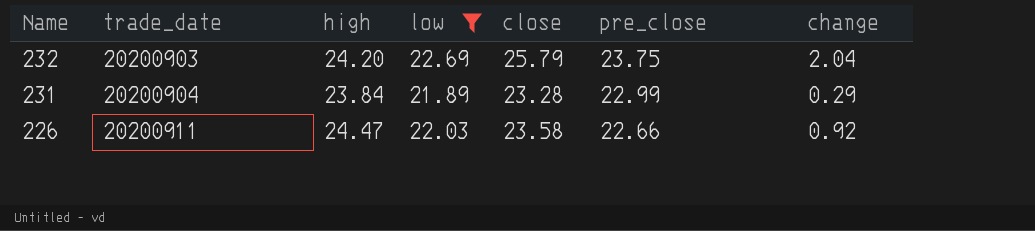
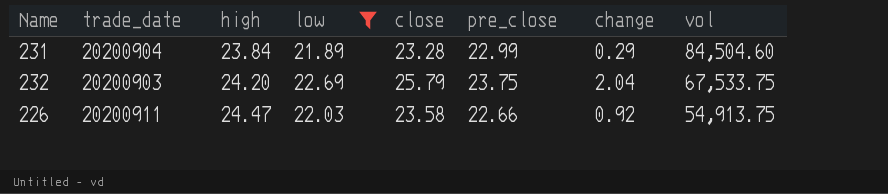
row order: Name descending -> high ascending
column vol | position: none -> 8

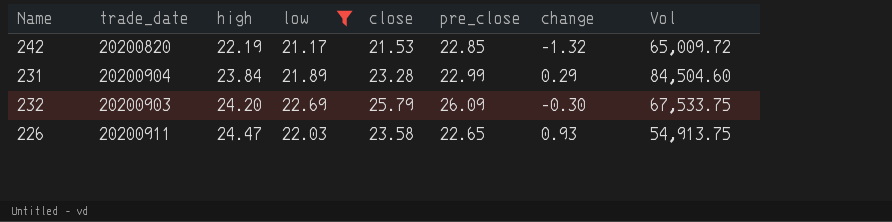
column name: vol -> Vol
row 242: none -> 20200820 | 22.19 | 21.17 | 21.53 | 22.85 | -1.32 | 65,009.72
232 | pre_close: 23.75 -> 26.09
232 | change: 2.04 -> -0.30
226 | pre_close: 22.66 -> 22.65
226 | change: 0.92 -> 0.93

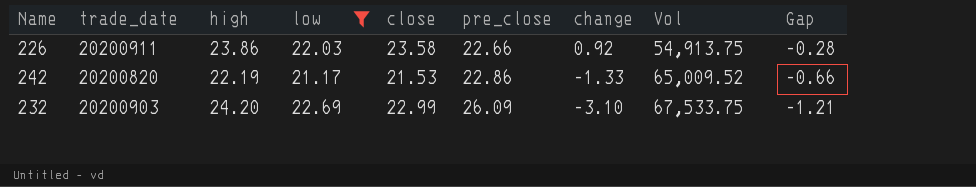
row order: high ascending -> pre_close ascending
column Gap | formula: none -> [close] - [high]
row 231: 20200904 | 23.84 | 21.89 | 23.28 | 22.99 | 0.29 | 84,504.60 -> none
226 | high: 24.47 -> 23.86
226 | pre_close: 22.65 -> 22.66
226 | change: 0.93 -> 0.92
242 | pre_close: 22.85 -> 22.86
242 | change: -1.32 -> -1.33
242 | Vol: 65,009.72 -> 65,009.52
232 | close: 25.79 -> 22.99
232 | change: -0.30 -> -3.10

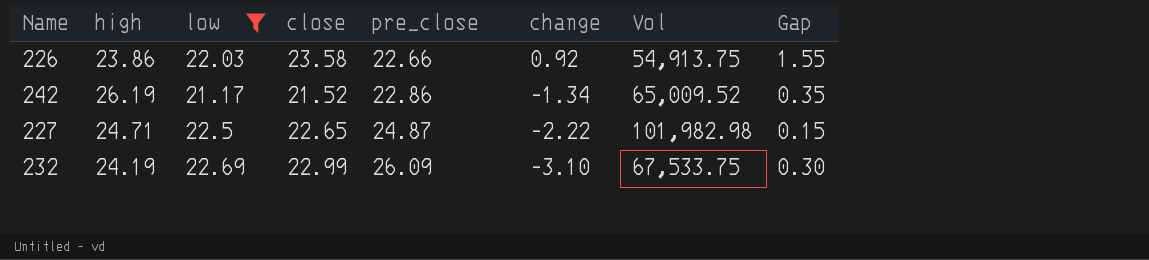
column trade_date | position: 2 -> none
column Gap | formula: [close] - [high] -> [close] - [low]
242 | high: 22.19 -> 26.19
242 | close: 21.53 -> 21.52
242 | change: -1.33 -> -1.34
row 227: none -> 24.71 | 22.5 | 22.65 | 24.87 | -2.22 | 101,982.98 | 0.15
232 | high: 24.20 -> 24.19

